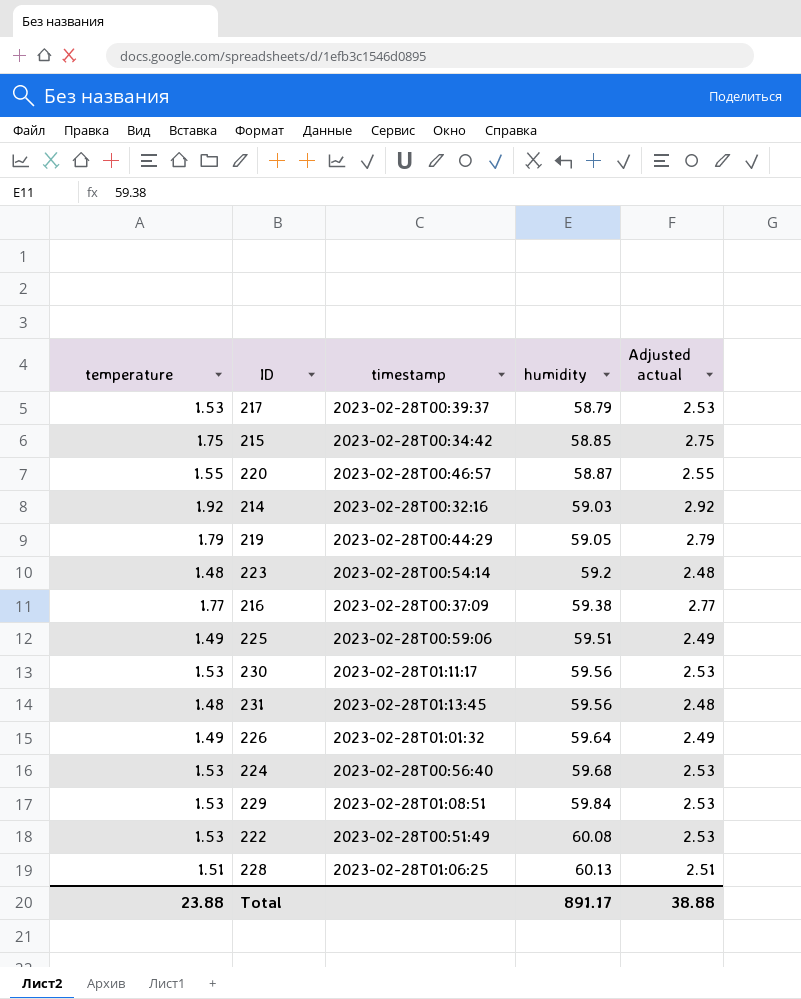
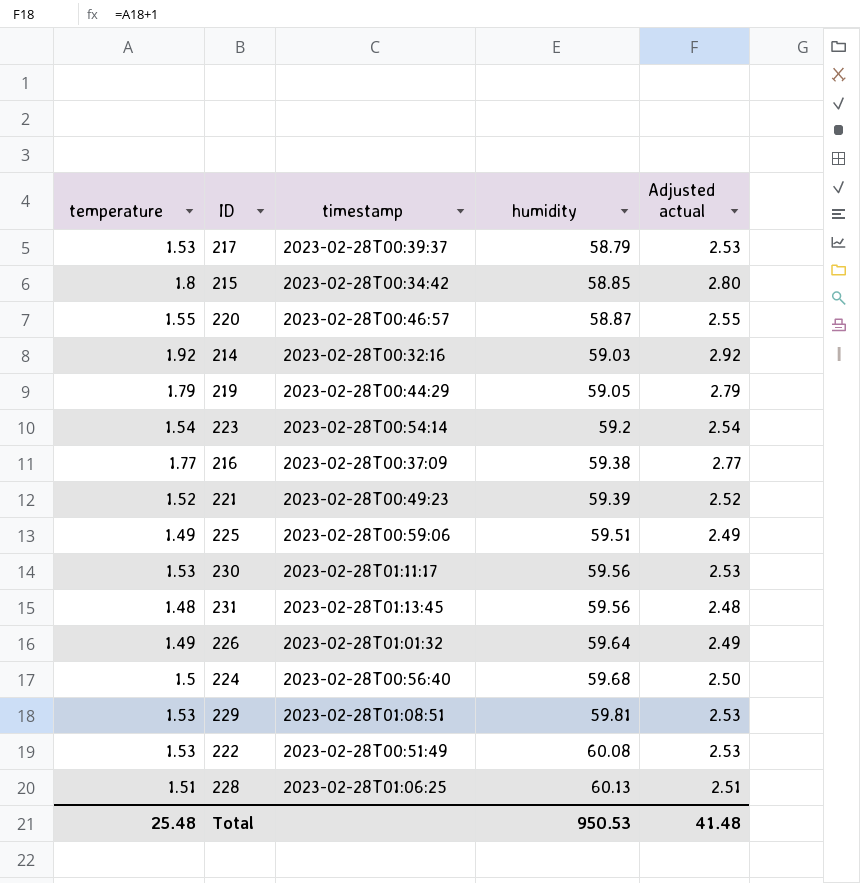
215 | temperature: 1.75 -> 1.8
215 | Adjusted actual: 2.75 -> 2.80
223 | temperature: 1.48 -> 1.54
223 | Adjusted actual: 2.48 -> 2.54
row 221: none -> 1.52 | 2023-02-28T00:49:23 | 59.39 | 2.52
224 | temperature: 1.53 -> 1.5
224 | Adjusted actual: 2.53 -> 2.50
229 | humidity: 59.84 -> 59.81
Total | temperature: 23.88 -> 25.48
Total | humidity: 891.17 -> 950.53
Total | Adjusted actual: 38.88 -> 41.48

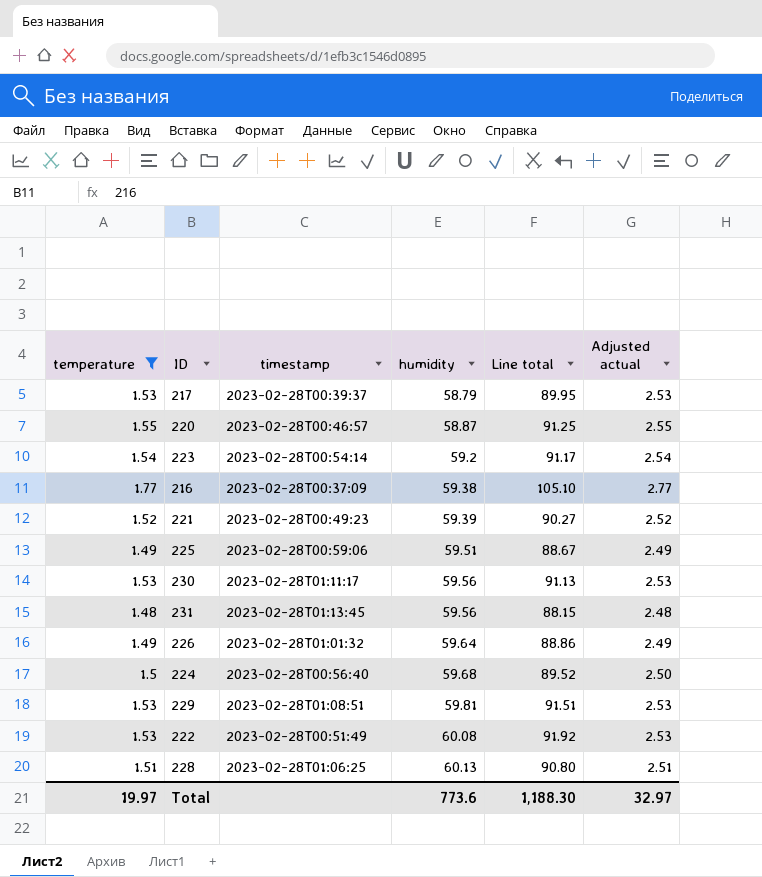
filter: none -> temperature <= 1.77
column Line total | formula: none -> [temperature] * [humidity]
Total | temperature: 25.48 -> 19.97
Total | humidity: 950.53 -> 773.6
Total | Adjusted actual: 41.48 -> 32.97

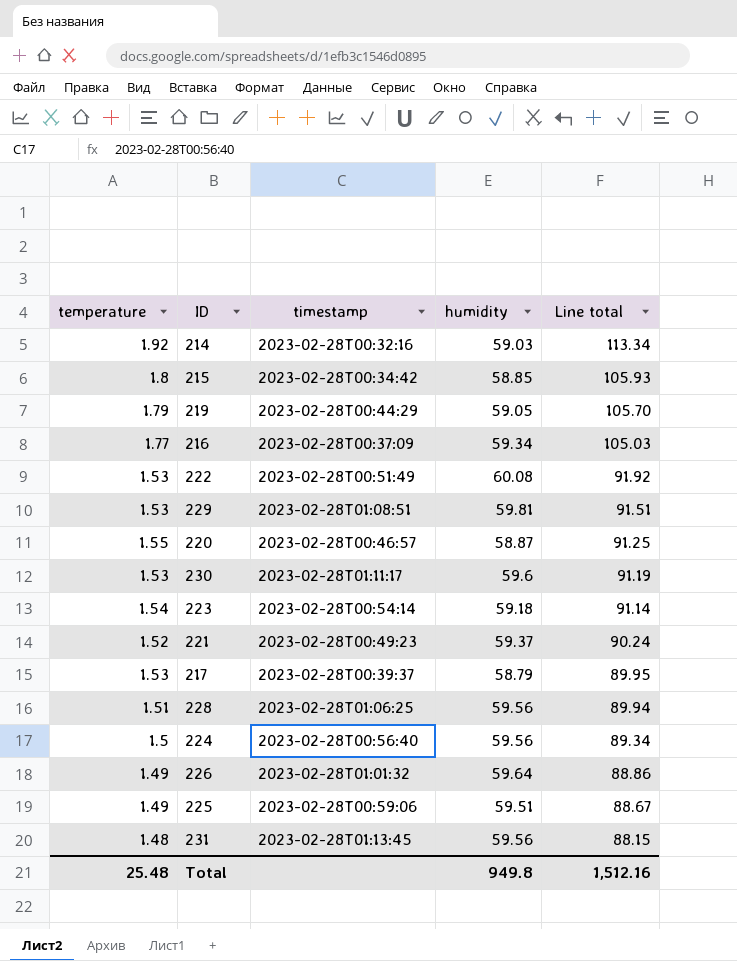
filter: temperature <= 1.77 -> none
row order: humidity ascending -> Line total descending
column Adjusted actual | formula: [temperature] + 1 -> none
216 | humidity: 59.38 -> 59.34
216 | Line total: 105.10 -> 105.03
230 | humidity: 59.56 -> 59.6
230 | Line total: 91.13 -> 91.19
223 | humidity: 59.2 -> 59.18
223 | Line total: 91.17 -> 91.14
221 | humidity: 59.39 -> 59.37
221 | Line total: 90.27 -> 90.24
228 | humidity: 60.13 -> 59.56
228 | Line total: 90.80 -> 89.94
224 | humidity: 59.68 -> 59.56
224 | Line total: 89.52 -> 89.34
Total | temperature: 19.97 -> 25.48
Total | humidity: 773.6 -> 949.8
Total | Line total: 1,188.30 -> 1,512.16

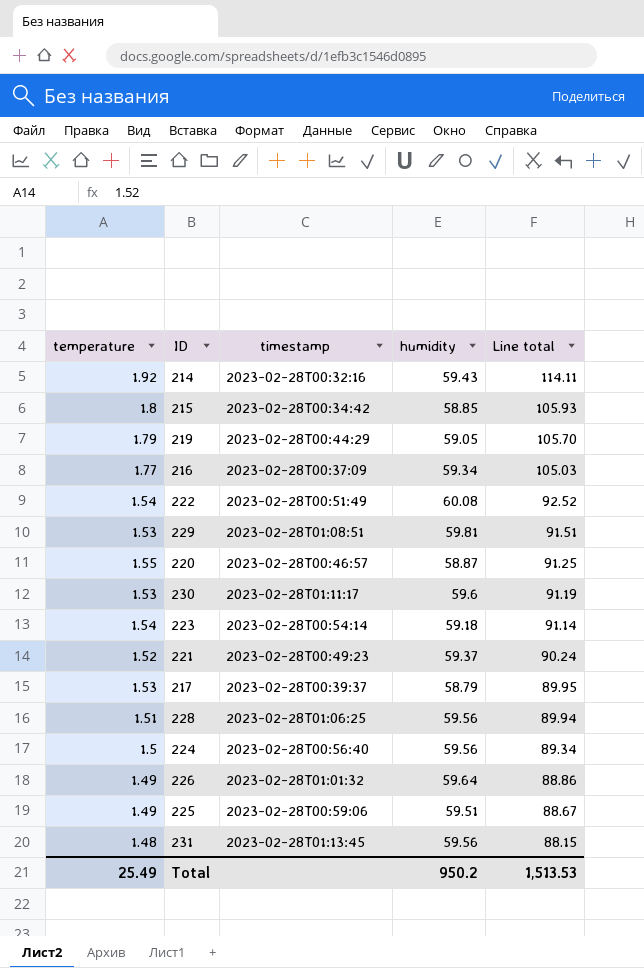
214 | humidity: 59.03 -> 59.43
214 | Line total: 113.34 -> 114.11
222 | temperature: 1.53 -> 1.54
222 | Line total: 91.92 -> 92.52
Total | temperature: 25.48 -> 25.49
Total | humidity: 949.8 -> 950.2
Total | Line total: 1,512.16 -> 1,513.53

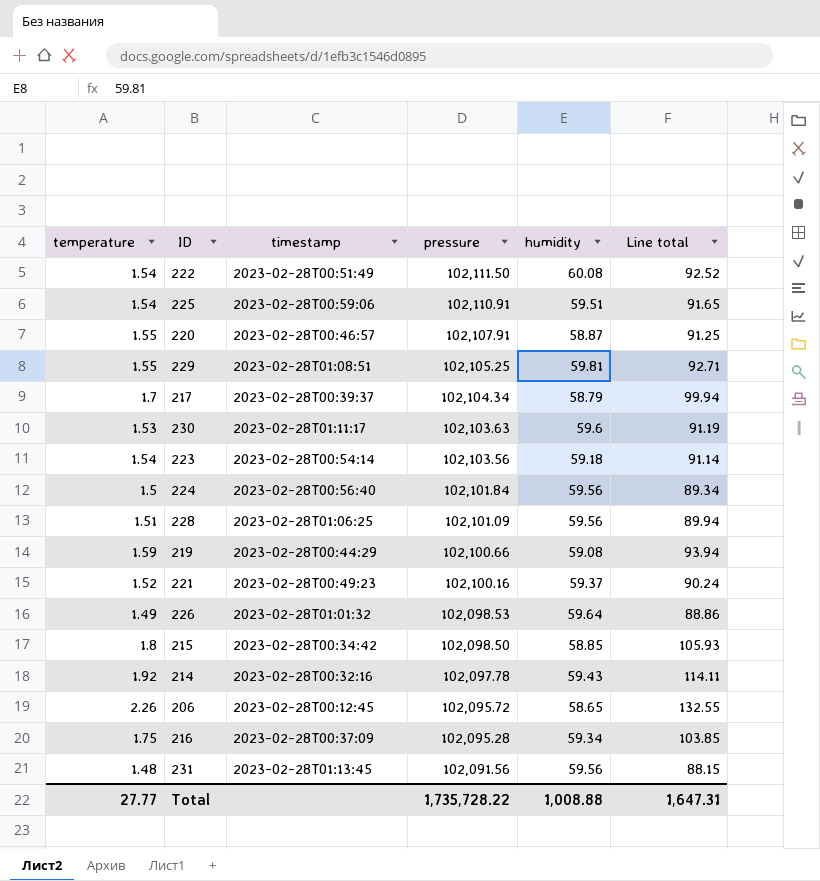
row order: Line total descending -> pressure descending
column pressure | position: none -> 4
225 | temperature: 1.49 -> 1.54
225 | Line total: 88.67 -> 91.65
229 | temperature: 1.53 -> 1.55
229 | Line total: 91.51 -> 92.71
217 | temperature: 1.53 -> 1.7
217 | Line total: 89.95 -> 99.94
219 | temperature: 1.79 -> 1.59
219 | humidity: 59.05 -> 59.08
219 | Line total: 105.70 -> 93.94
row 206: none -> 2.26 | 2023-02-28T00:12:45 | 102,095.72 | 58.65 | 132.55
216 | temperature: 1.77 -> 1.75
216 | Line total: 105.03 -> 103.85
Total | temperature: 25.49 -> 27.77
Total | humidity: 950.2 -> 1,008.88
Total | Line total: 1,513.53 -> 1,647.31

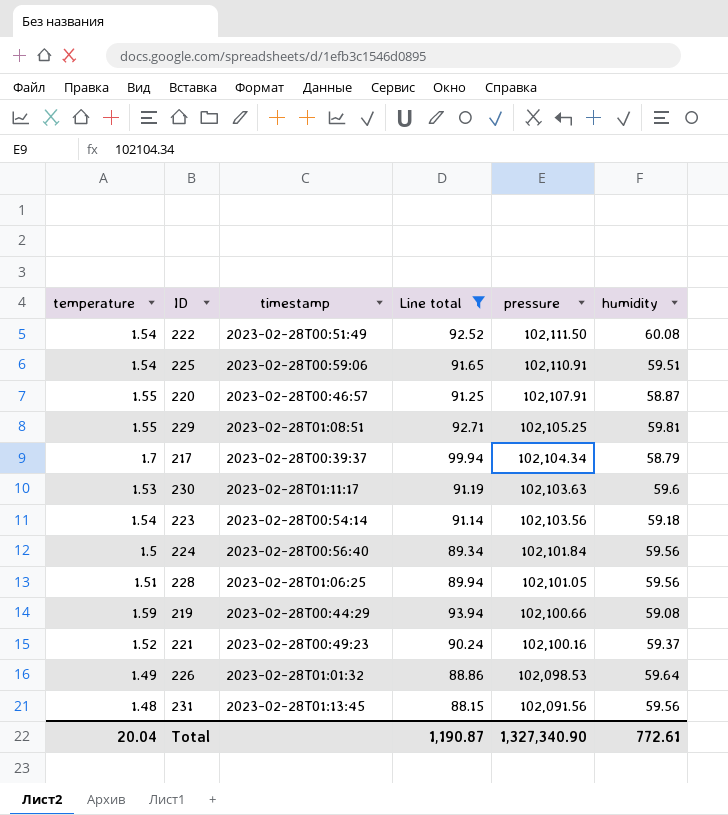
filter: none -> Line total <= 99.94
column Line total | position: 6 -> 4
228 | pressure: 102,101.09 -> 102,101.05
Total | temperature: 27.77 -> 20.04
Total | Line total: 1,647.31 -> 1,190.87
Total | pressure: 1,735,728.22 -> 1,327,340.90
Total | humidity: 1,008.88 -> 772.61

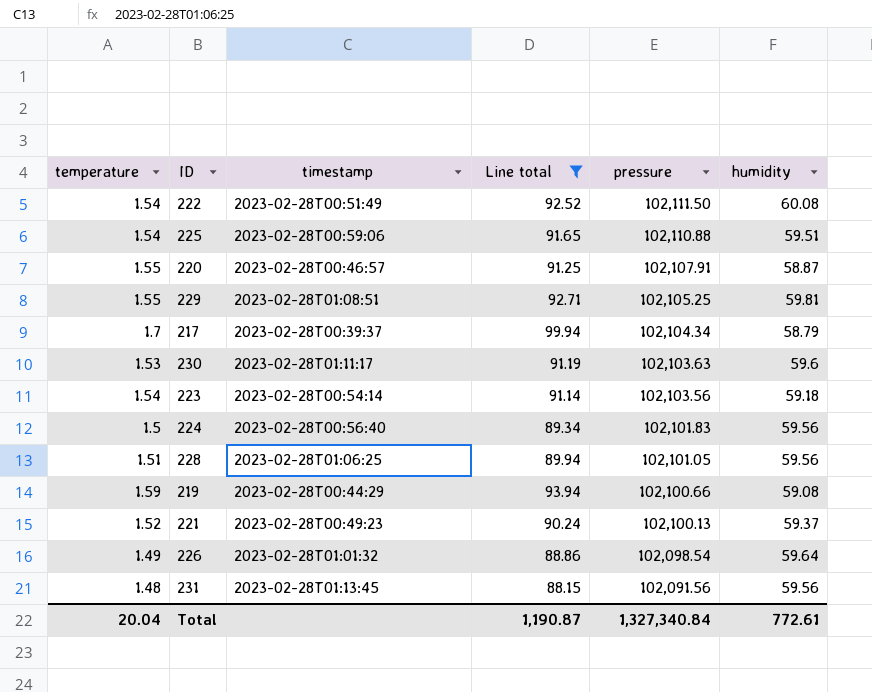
225 | pressure: 102,110.91 -> 102,110.88
224 | pressure: 102,101.84 -> 102,101.83
221 | pressure: 102,100.16 -> 102,100.13
226 | pressure: 102,098.53 -> 102,098.54
Total | pressure: 1,327,340.90 -> 1,327,340.84

